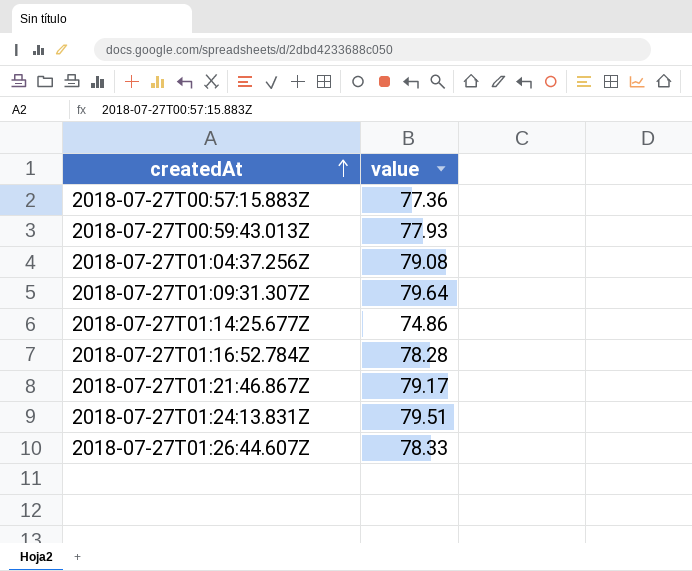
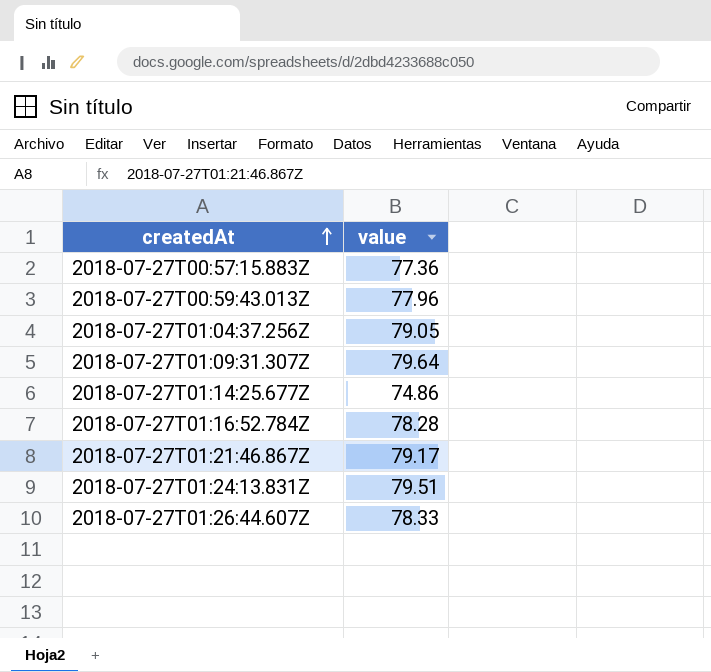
2018-07-27T00:59:43.013Z | value: 77.93 -> 77.96
2018-07-27T01:04:37.256Z | value: 79.08 -> 79.05

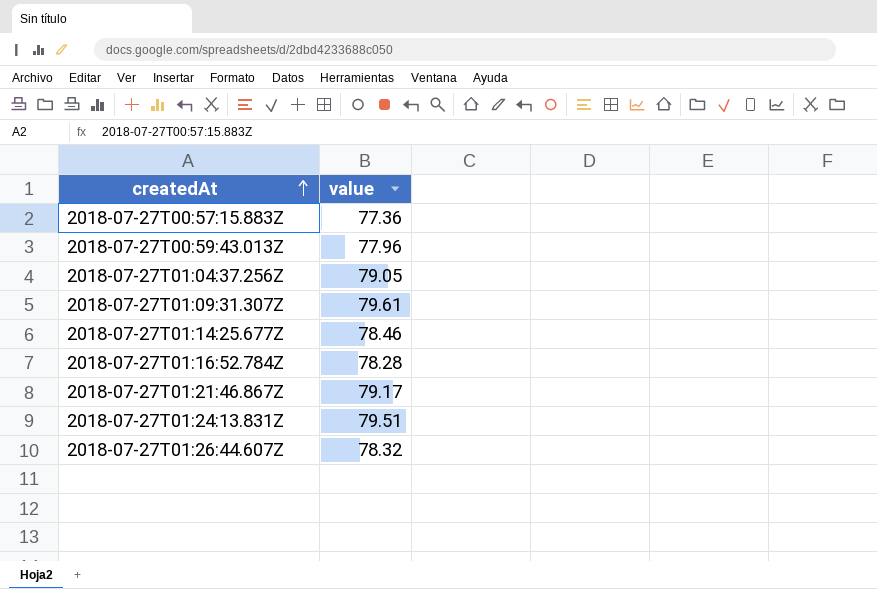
2018-07-27T01:09:31.307Z | value: 79.64 -> 79.61
2018-07-27T01:14:25.677Z | value: 74.86 -> 78.46
2018-07-27T01:26:44.607Z | value: 78.33 -> 78.32

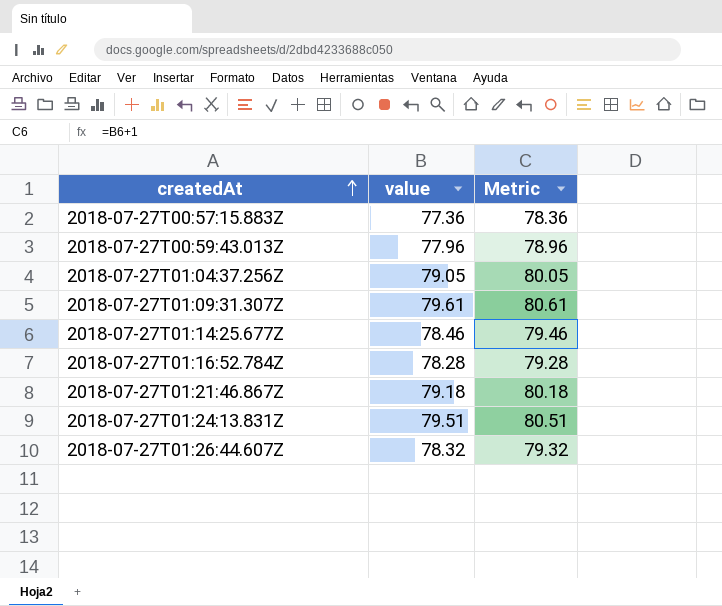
column Metric | formula: none -> [value] + 1
2018-07-27T01:21:46.867Z | value: 79.17 -> 79.18

